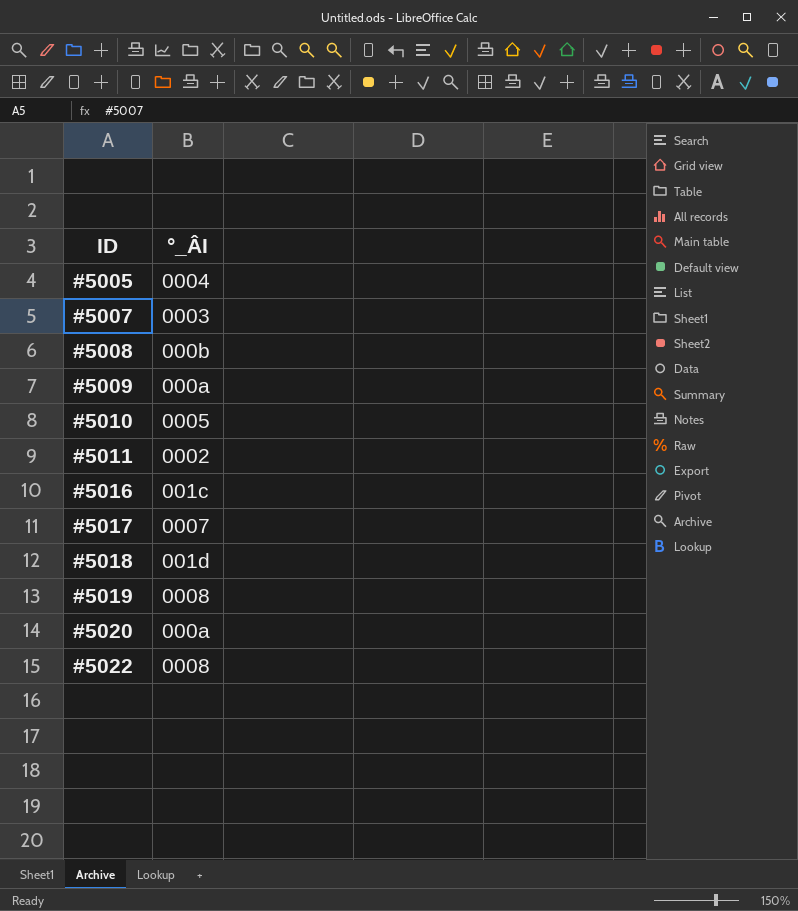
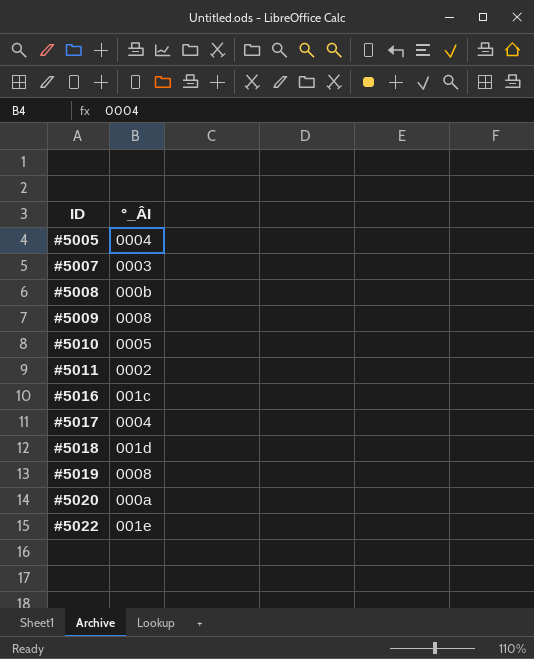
#5009 | °_ÂI: 000a -> 0008
#5017 | °_ÂI: 0007 -> 0004
#5022 | °_ÂI: 0008 -> 001e

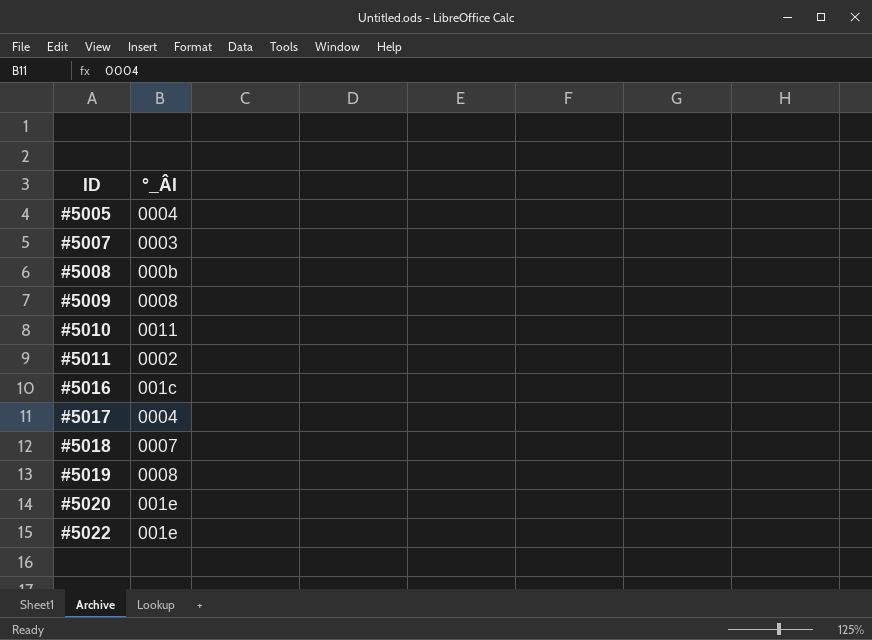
#5010 | °_ÂI: 0005 -> 0011
#5018 | °_ÂI: 001d -> 0007
#5020 | °_ÂI: 000a -> 001e

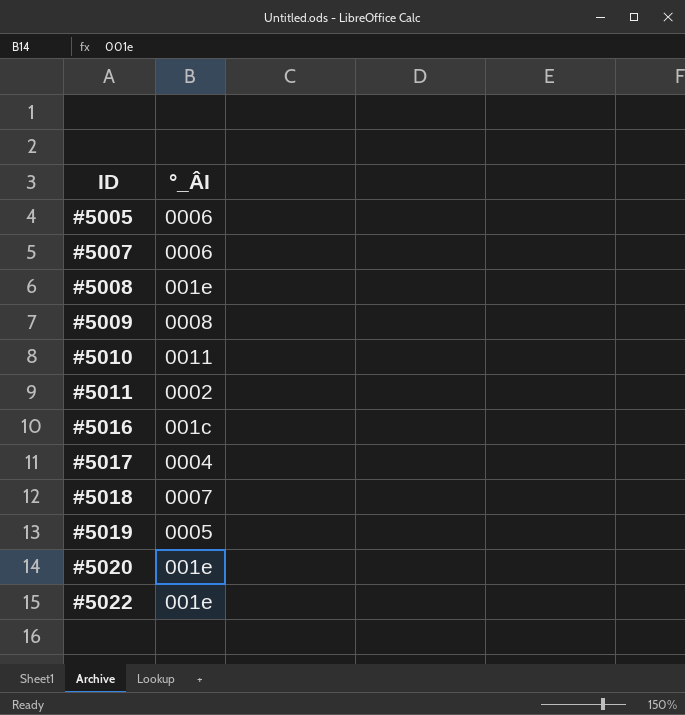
#5005 | °_ÂI: 0004 -> 0006
#5007 | °_ÂI: 0003 -> 0006
#5008 | °_ÂI: 000b -> 001e
#5019 | °_ÂI: 0008 -> 0005

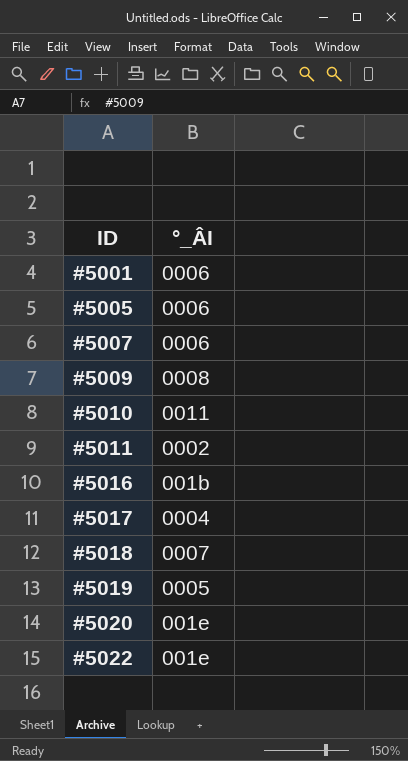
row #5008: 001e -> none
row #5001: none -> 0006
#5016 | °_ÂI: 001c -> 001b

